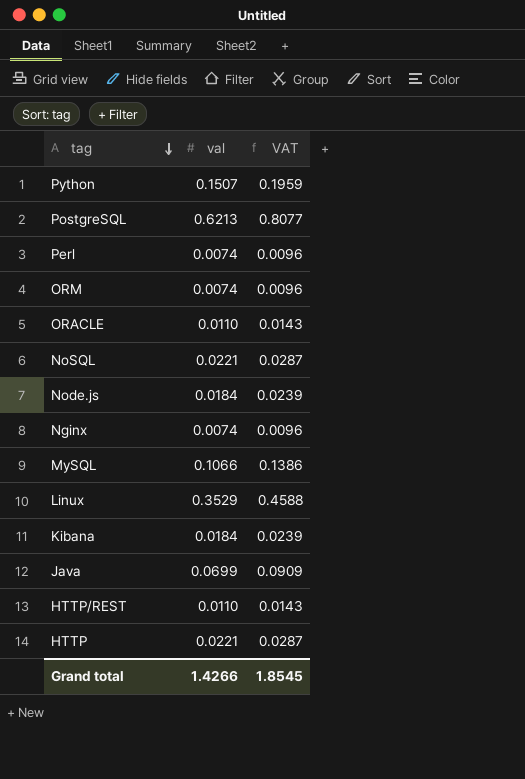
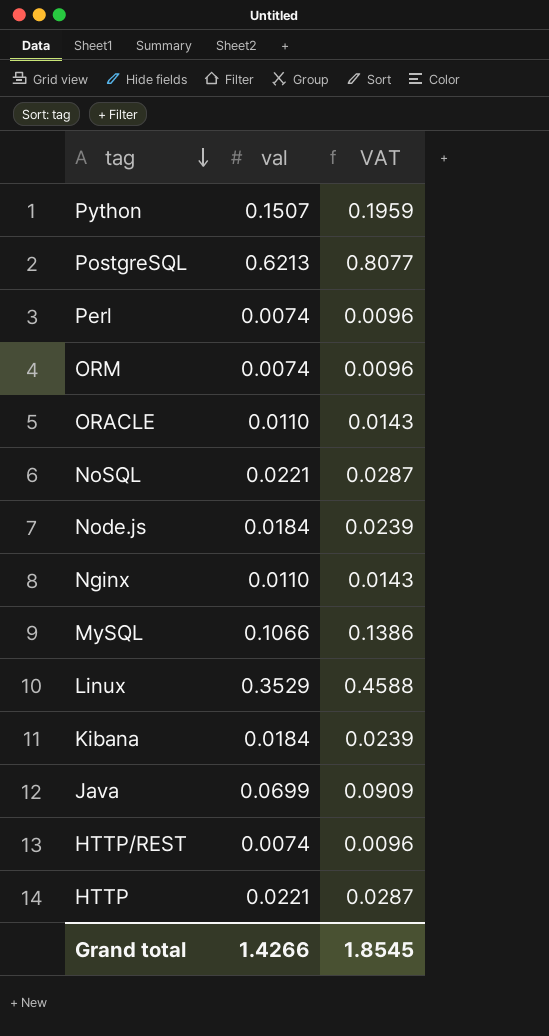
Nginx | val: 0.0074 -> 0.0110
Nginx | VAT: 0.0096 -> 0.0143
HTTP/REST | val: 0.0110 -> 0.0074
HTTP/REST | VAT: 0.0143 -> 0.0096

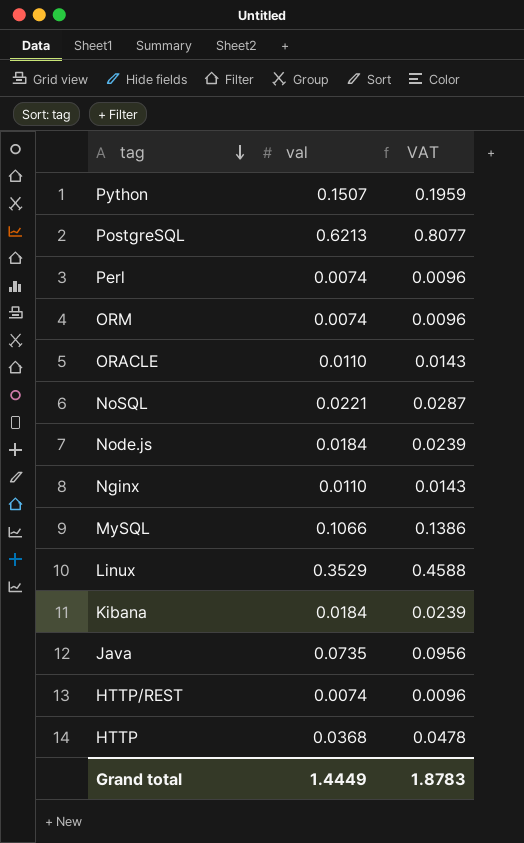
Java | val: 0.0699 -> 0.0735
Java | VAT: 0.0909 -> 0.0956
HTTP | val: 0.0221 -> 0.0368
HTTP | VAT: 0.0287 -> 0.0478
Grand total | val: 1.4266 -> 1.4449
Grand total | VAT: 1.8545 -> 1.8783

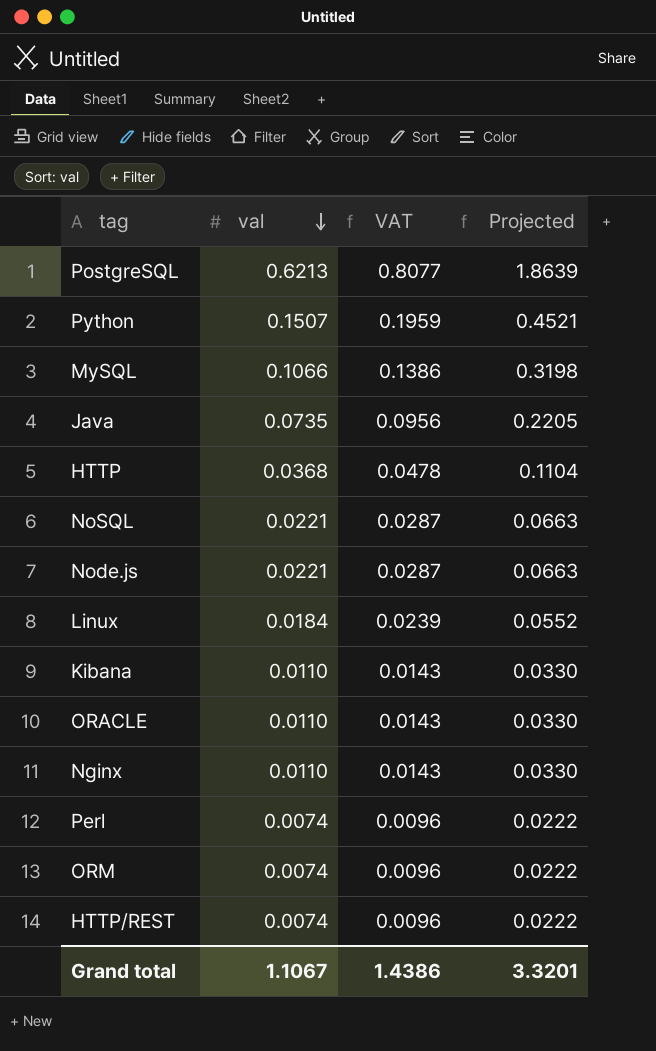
row order: tag descending -> val descending
column Projected | formula: none -> [val] * 3
Node.js | val: 0.0184 -> 0.0221
Node.js | VAT: 0.0239 -> 0.0287
Linux | val: 0.3529 -> 0.0184
Linux | VAT: 0.4588 -> 0.0239
Kibana | val: 0.0184 -> 0.0110
Kibana | VAT: 0.0239 -> 0.0143
Grand total | val: 1.4449 -> 1.1067
Grand total | VAT: 1.8783 -> 1.4386

